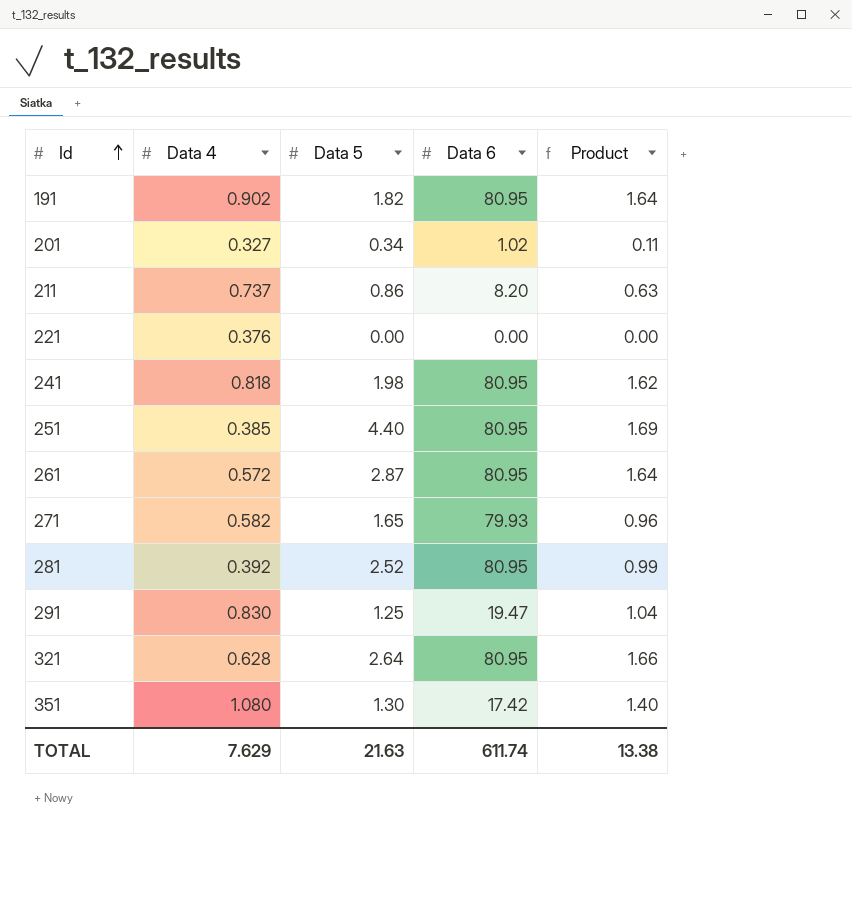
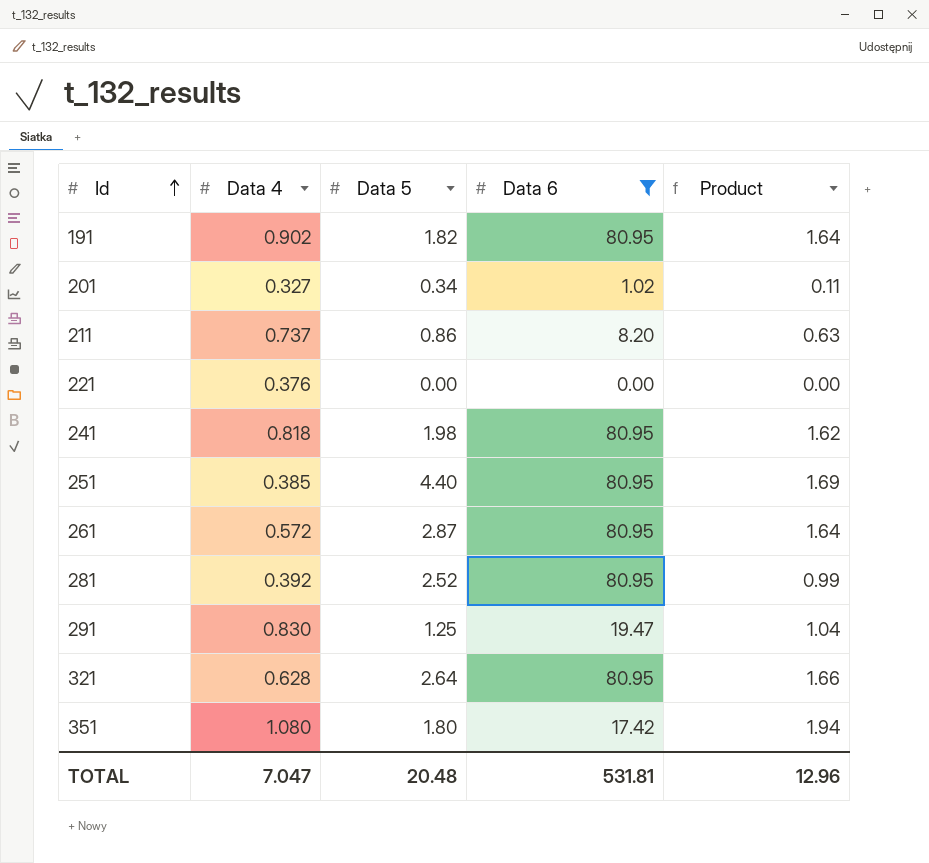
filter: none -> Data 6 != 79.93
351 | Data 5: 1.30 -> 1.80
351 | Product: 1.40 -> 1.94
TOTAL | Data 4: 7.629 -> 7.047
TOTAL | Data 5: 21.63 -> 20.48
TOTAL | Data 6: 611.74 -> 531.81
TOTAL | Product: 13.38 -> 12.96

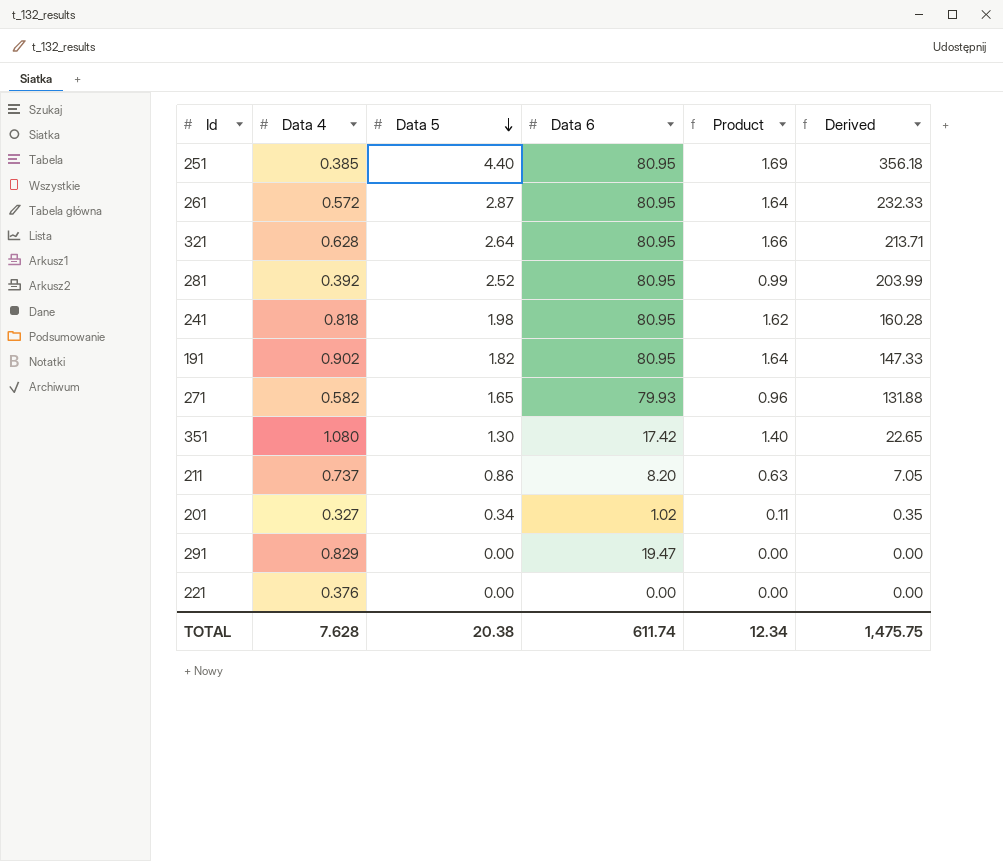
filter: Data 6 != 79.93 -> none
row order: Id ascending -> Data 5 descending
column Derived | formula: none -> [Data 5] * [Data 6]
351 | Data 5: 1.80 -> 1.30
351 | Product: 1.94 -> 1.40
291 | Data 4: 0.830 -> 0.829
291 | Data 5: 1.25 -> 0.00
291 | Product: 1.04 -> 0.00
TOTAL | Data 4: 7.047 -> 7.628
TOTAL | Data 5: 20.48 -> 20.38
TOTAL | Data 6: 531.81 -> 611.74
TOTAL | Product: 12.96 -> 12.34

